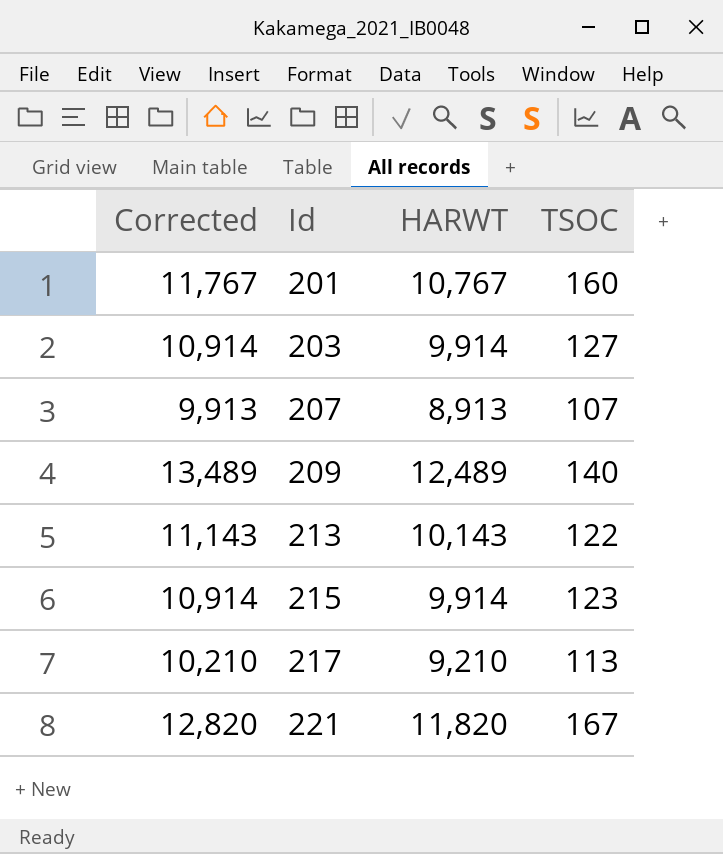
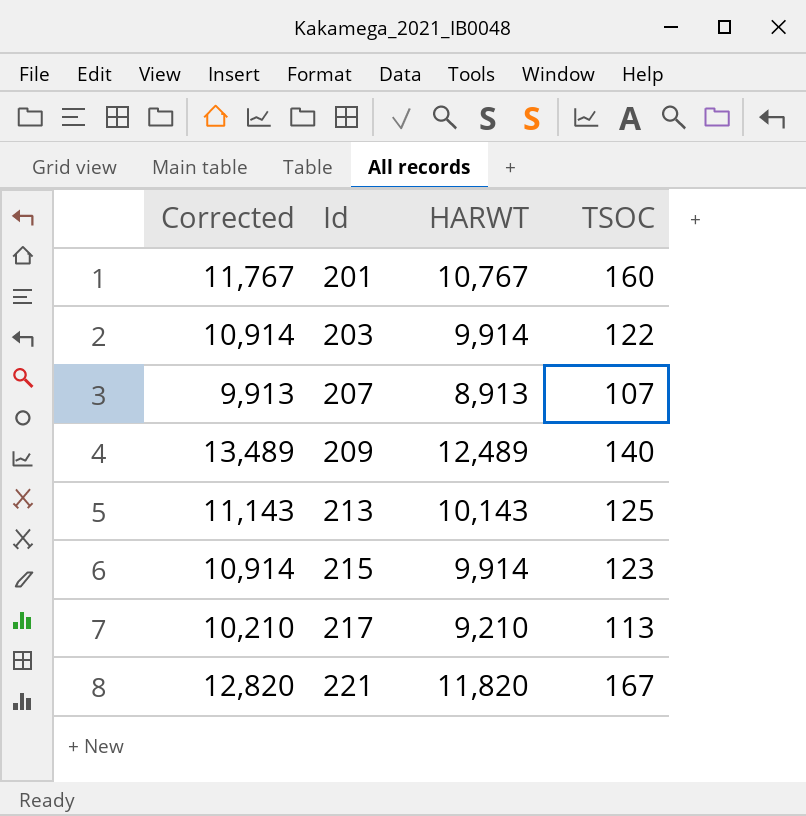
203 | TSOC: 127 -> 122
213 | TSOC: 122 -> 125

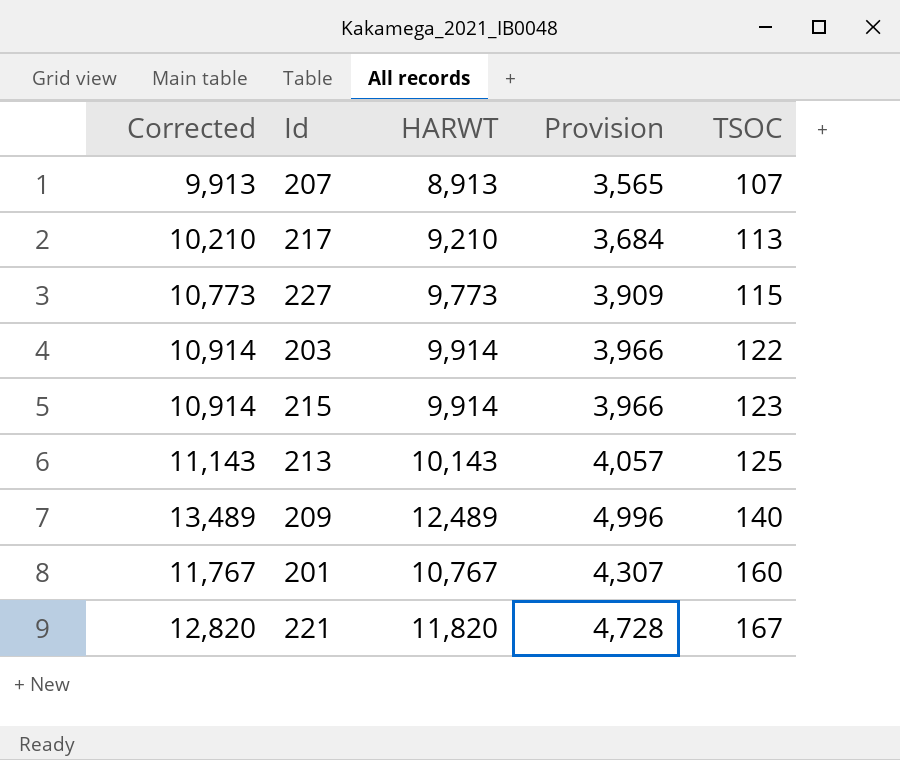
row order: Id ascending -> TSOC ascending
column Provision | formula: none -> [HARWT] * 0.4
row 227: none -> 10,773 | 9,773 | 3,909 | 115

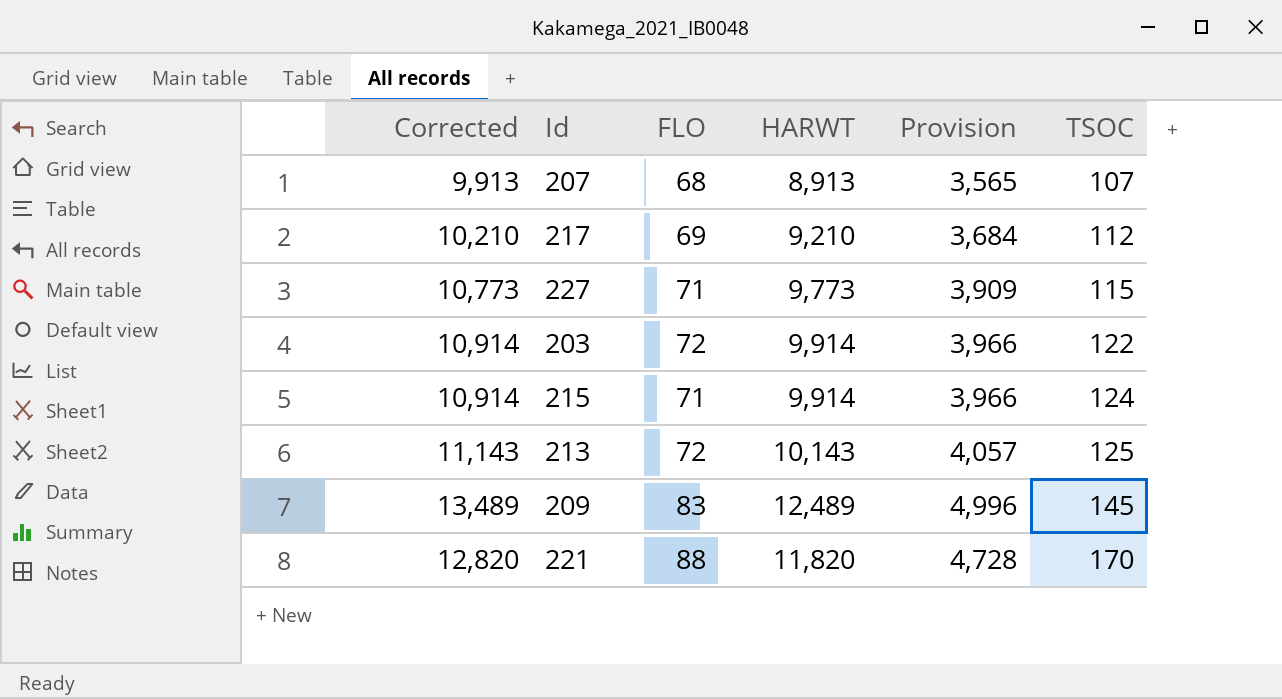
column FLO | position: none -> 3
row 201: 11,767 | 10,767 | 4,307 | 160 -> none
217 | TSOC: 113 -> 112
215 | TSOC: 123 -> 124
209 | TSOC: 140 -> 145
221 | TSOC: 167 -> 170

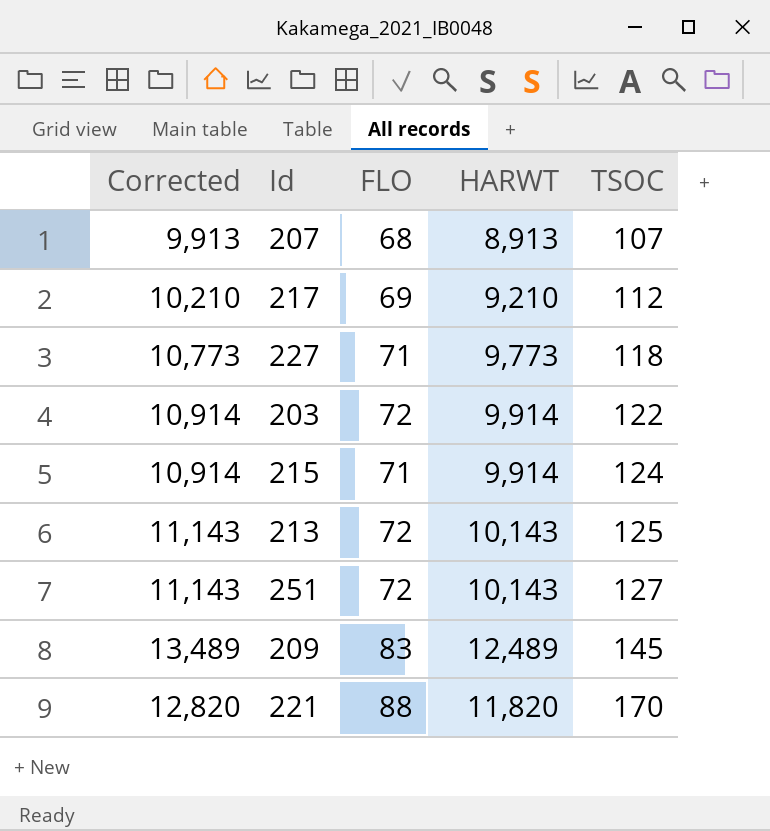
column Provision | formula: [HARWT] * 0.4 -> none
227 | TSOC: 115 -> 118
row 251: none -> 11,143 | 72 | 10,143 | 127

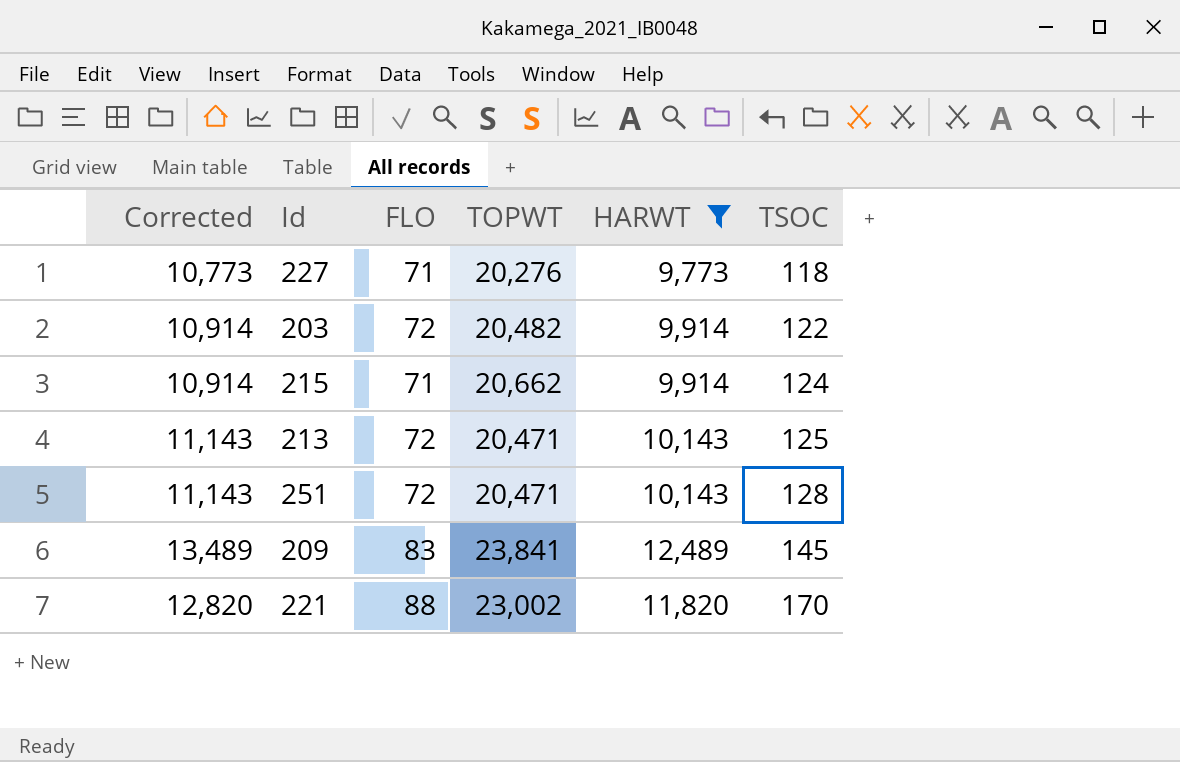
filter: none -> HARWT >= 9,773
column TOPWT | position: none -> 4
251 | TSOC: 127 -> 128

